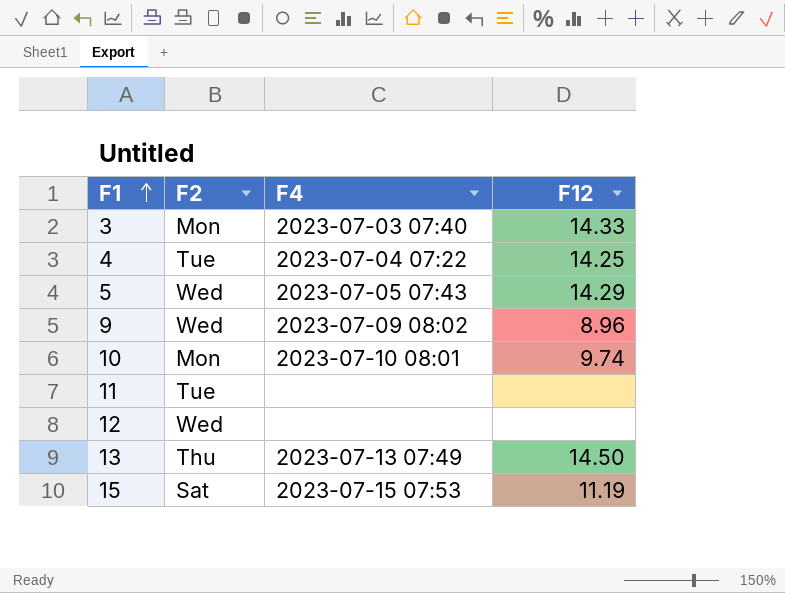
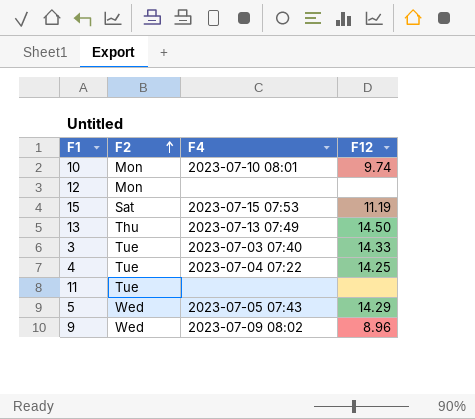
row order: F1 ascending -> F2 ascending
12 | F2: Wed -> Mon
3 | F2: Mon -> Tue

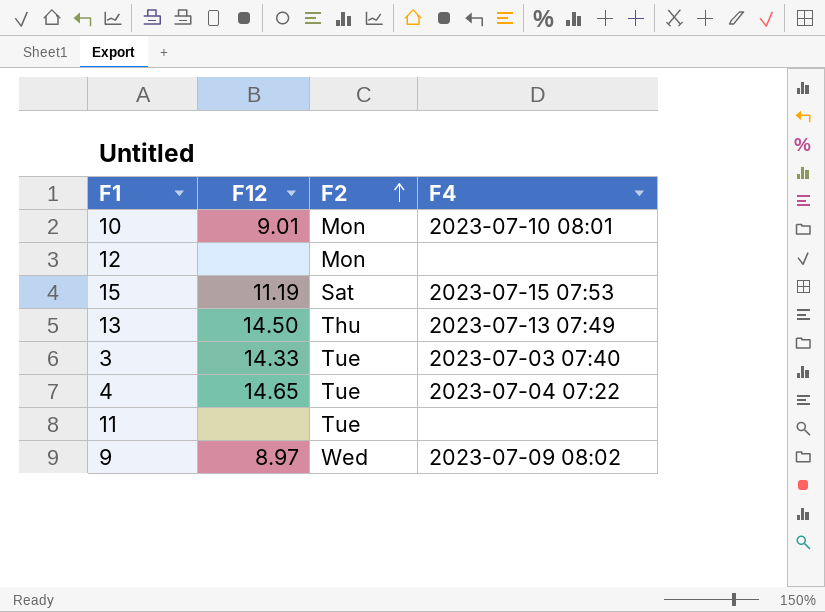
column F12 | position: 4 -> 2
row 5: Wed | 2023-07-05 07:43 | 14.29 -> none
10 | F12: 9.74 -> 9.01
4 | F12: 14.25 -> 14.65
9 | F12: 8.96 -> 8.97

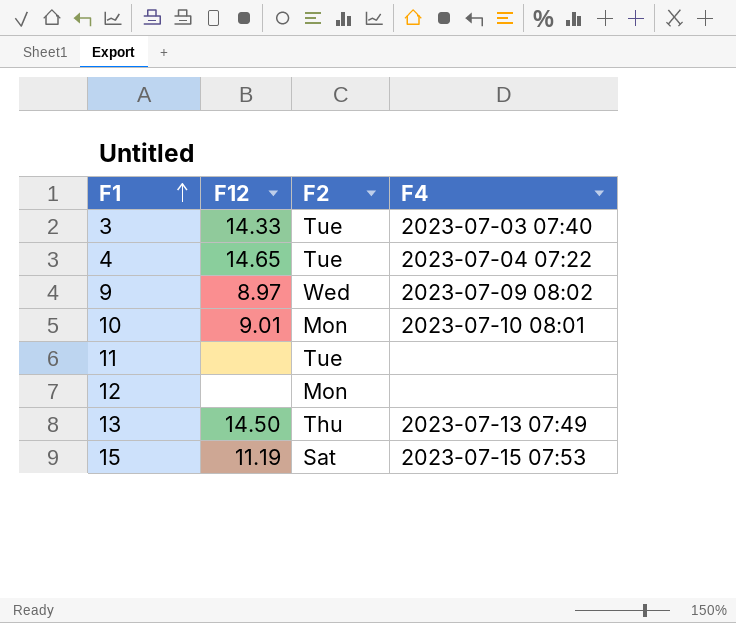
row order: F2 ascending -> F1 ascending

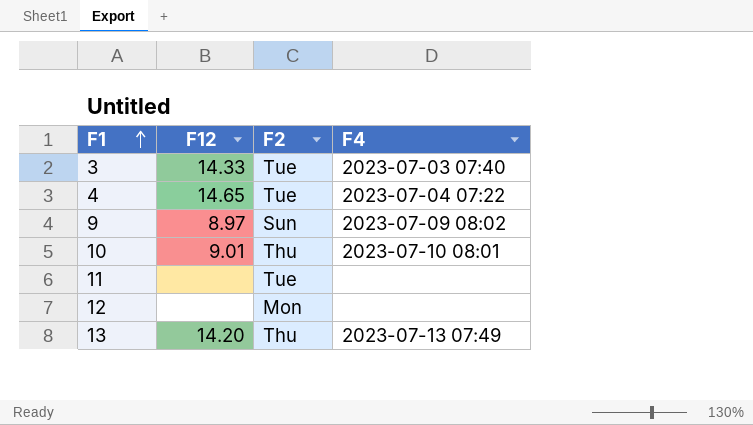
row 15: 11.19 | Sat | 2023-07-15 07:53 -> none
9 | F2: Wed -> Sun
10 | F2: Mon -> Thu
13 | F12: 14.50 -> 14.20

